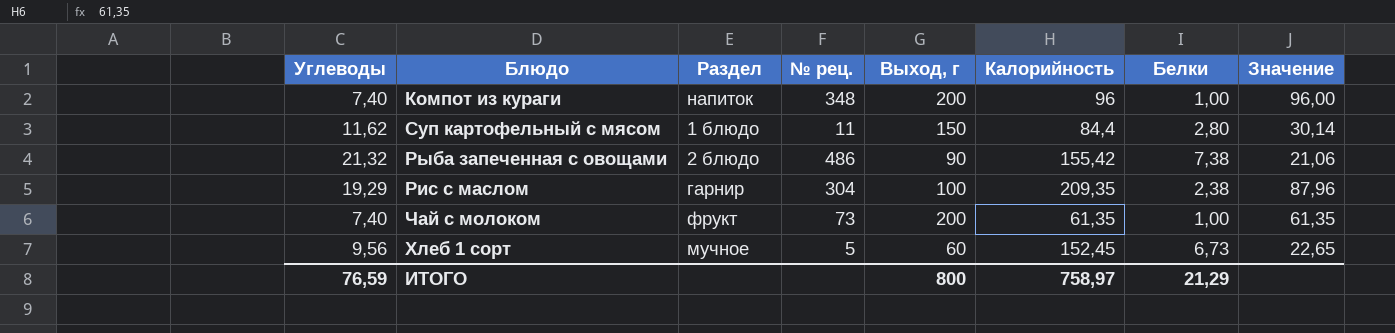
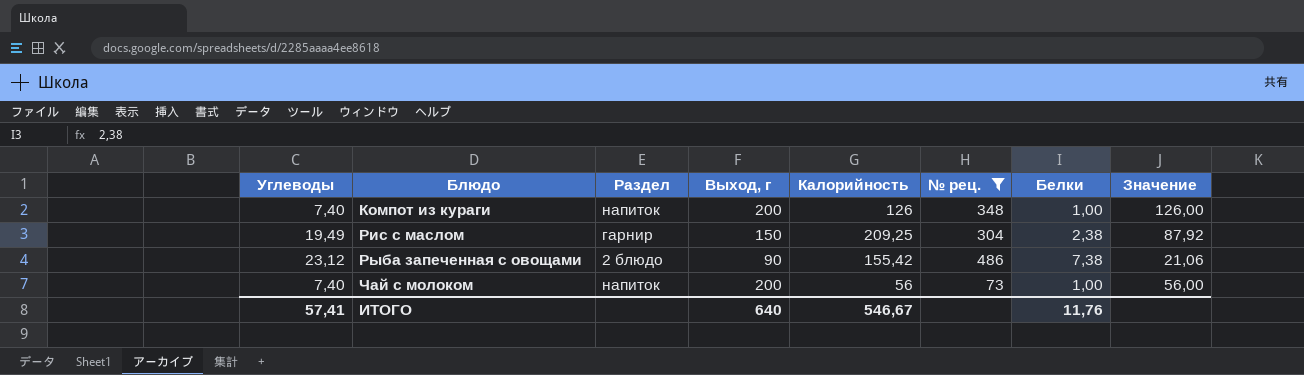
filter: none -> № рец. >= 73
row order: none -> Блюдо ascending
column № рец. | position: 4 -> 6
Компот из кураги | Калорийность: 96 -> 126
Компот из кураги | Значение: 96,00 -> 126,00
Рис с маслом | Углеводы: 19,29 -> 19,49
Рис с маслом | Выход, г: 100 -> 150
Рис с маслом | Калорийность: 209,35 -> 209,25
Рис с маслом | Значение: 87,96 -> 87,92
Рыба запеченная с овощами | Углеводы: 21,32 -> 23,12
Чай с молоком | Раздел: фрукт -> напиток
Чай с молоком | Калорийность: 61,35 -> 56
Чай с молоком | Значение: 61,35 -> 56,00
ИТОГО | Углеводы: 76,59 -> 57,41
ИТОГО | Выход, г: 800 -> 640
ИТОГО | Калорийность: 758,97 -> 546,67
ИТОГО | Белки: 21,29 -> 11,76

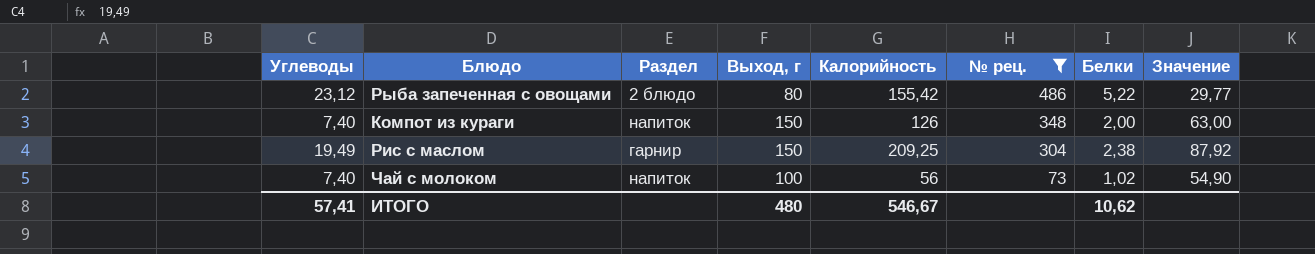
row order: Блюдо ascending -> № рец. descending
Рыба запеченная с овощами | Выход, г: 90 -> 80
Рыба запеченная с овощами | Белки: 7,38 -> 5,22
Рыба запеченная с овощами | Значение: 21,06 -> 29,77
Компот из кураги | Выход, г: 200 -> 150
Компот из кураги | Белки: 1,00 -> 2,00
Компот из кураги | Значение: 126,00 -> 63,00
Чай с молоком | Выход, г: 200 -> 100
Чай с молоком | Белки: 1,00 -> 1,02
Чай с молоком | Значение: 56,00 -> 54,90
ИТОГО | Выход, г: 640 -> 480
ИТОГО | Белки: 11,76 -> 10,62

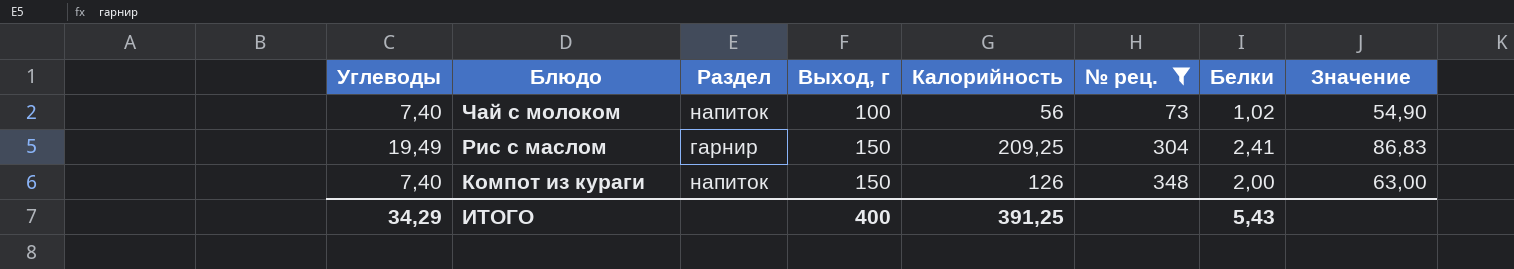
row order: № рец. descending -> Блюдо descending
row Рыба запеченная с овощами: 23,12 | 2 блюдо | 80 | 155,42 | 486 | 5,22 | 29,77 -> none
Рис с маслом | Белки: 2,38 -> 2,41
Рис с маслом | Значение: 87,92 -> 86,83
ИТОГО | Углеводы: 57,41 -> 34,29
ИТОГО | Выход, г: 480 -> 400
ИТОГО | Калорийность: 546,67 -> 391,25
ИТОГО | Белки: 10,62 -> 5,43

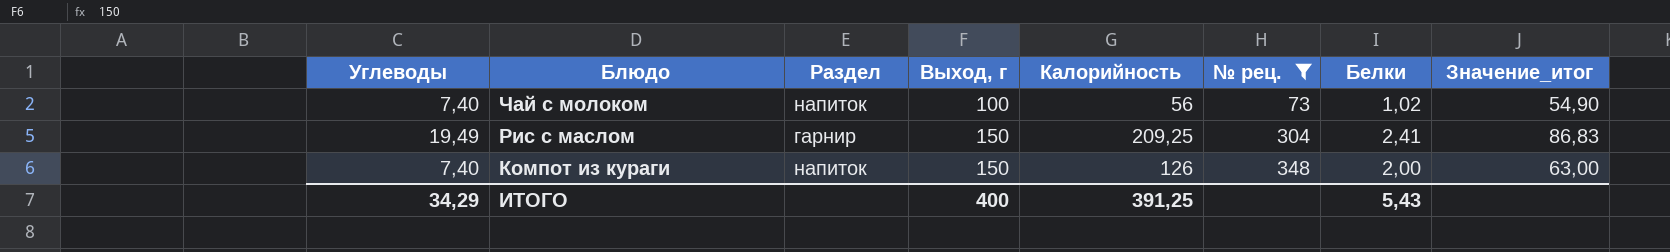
column name: Значение -> Значение_итог

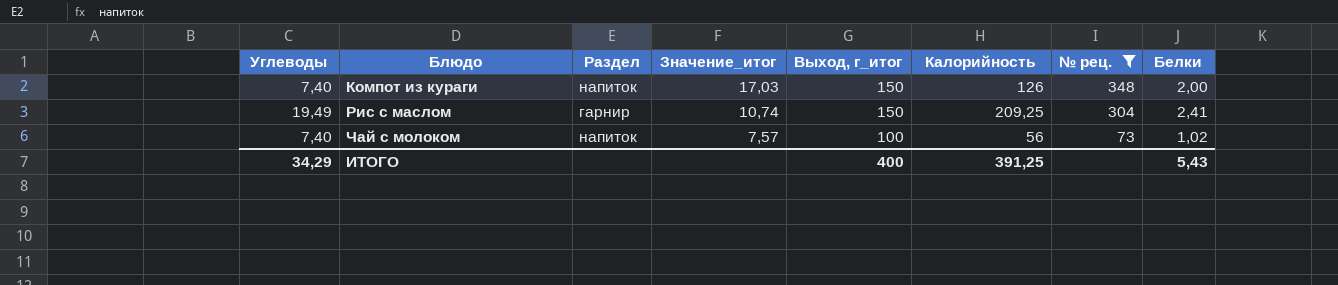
row order: Блюдо descending -> Блюдо ascending
column Значение_итог | formula: [Калорийность] / [Белки] -> [Калорийность] / [Углеводы]
column Значение_итог | position: 8 -> 4
column name: Выход, г -> Выход, г_итог

